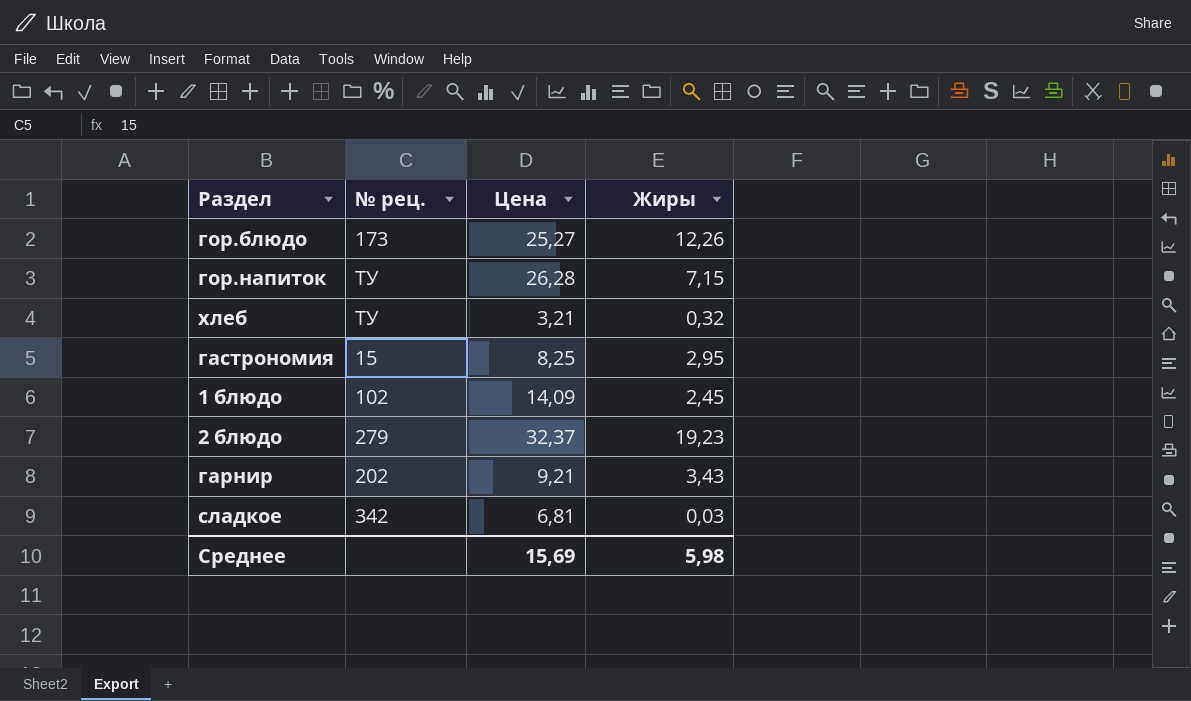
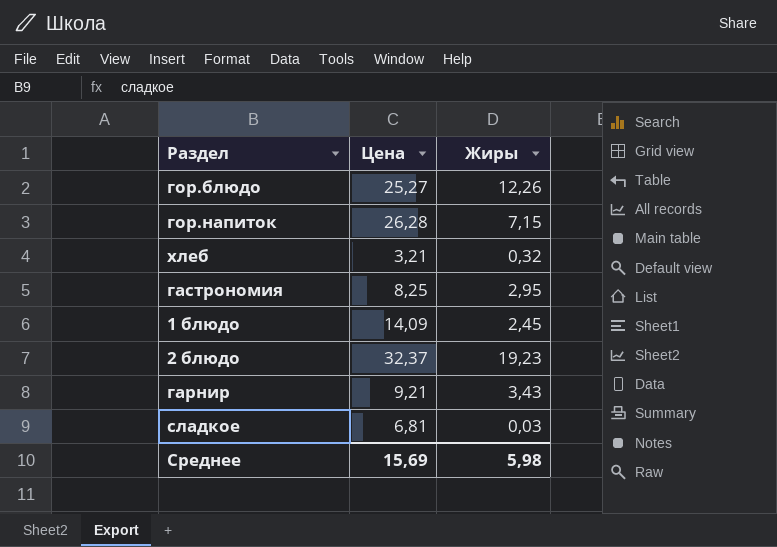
column № рец. | position: 2 -> none

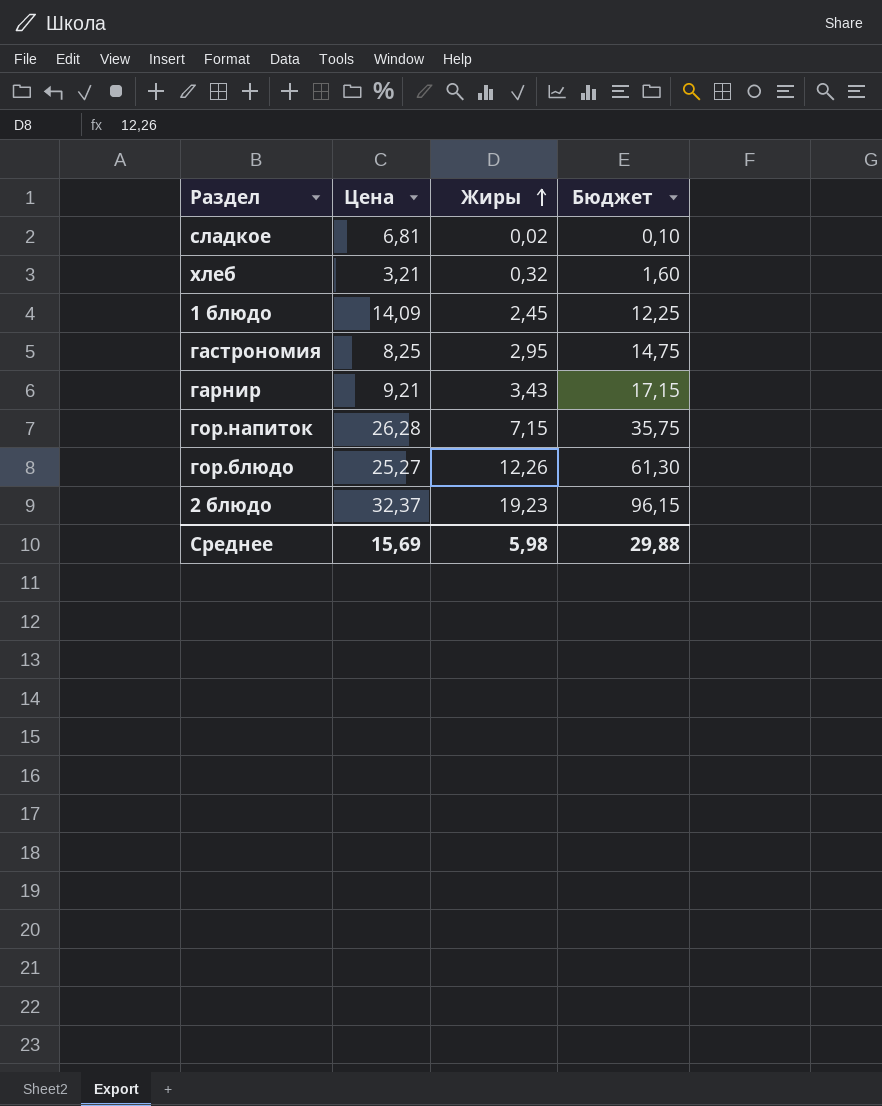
row order: none -> Жиры ascending
column Бюджет | formula: none -> [Жиры] * 5
сладкое | Жиры: 0,03 -> 0,02

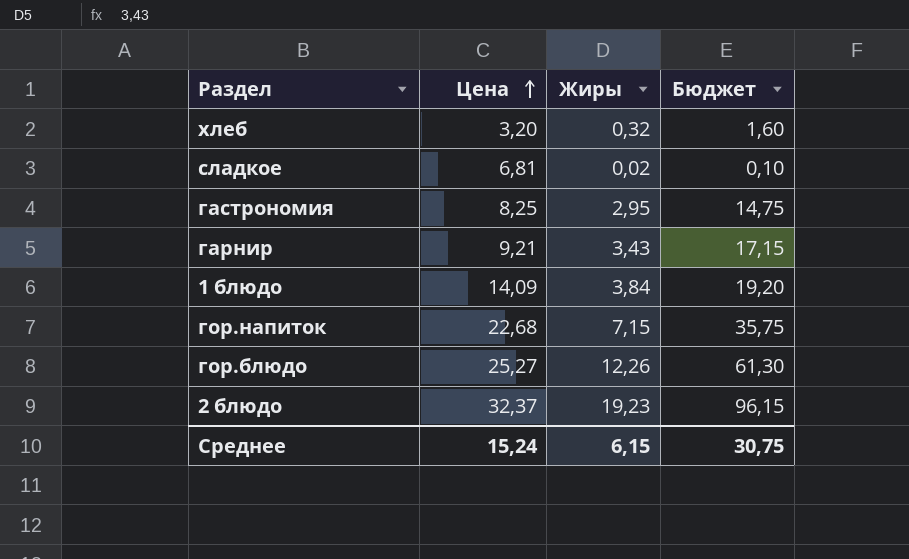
row order: Жиры ascending -> Цена ascending
хлеб | Цена: 3,21 -> 3,20
1 блюдо | Жиры: 2,45 -> 3,84
1 блюдо | Бюджет: 12,25 -> 19,20
гор.напиток | Цена: 26,28 -> 22,68
Среднее | Цена: 15,69 -> 15,24
Среднее | Жиры: 5,98 -> 6,15
Среднее | Бюджет: 29,88 -> 30,75

